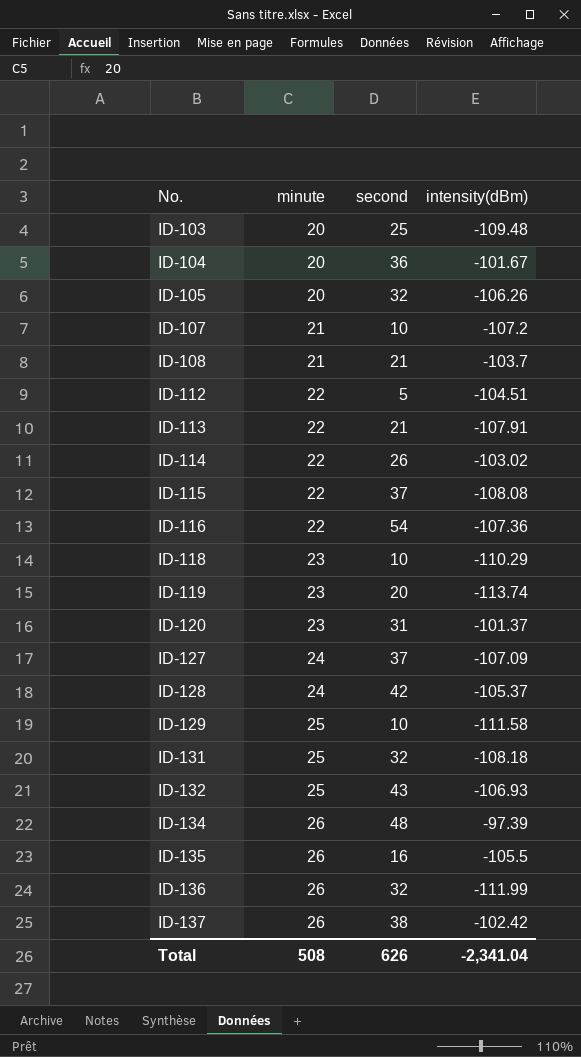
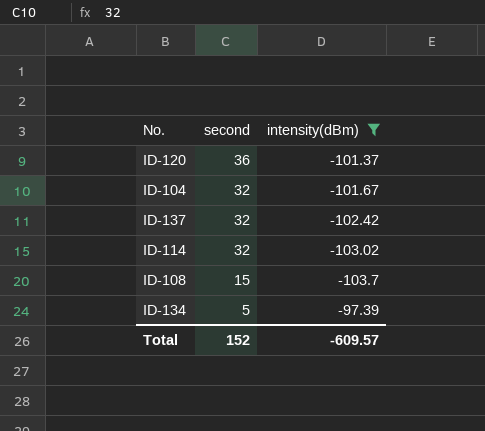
filter: none -> intensity(dBm) >= -103.7
row order: No. ascending -> second descending
column minute | position: 2 -> none
ID-120 | second: 31 -> 36
ID-104 | second: 36 -> 32
ID-137 | second: 38 -> 32
ID-114 | second: 26 -> 32
ID-108 | second: 21 -> 15
ID-134 | second: 48 -> 5
Total | second: 626 -> 152
Total | intensity(dBm): -2,341.04 -> -609.57

